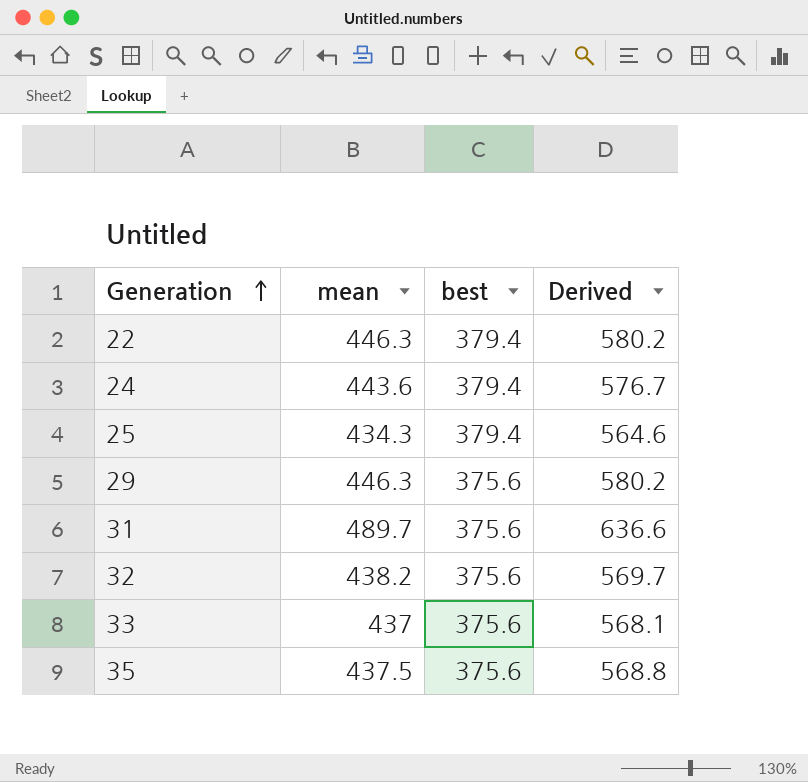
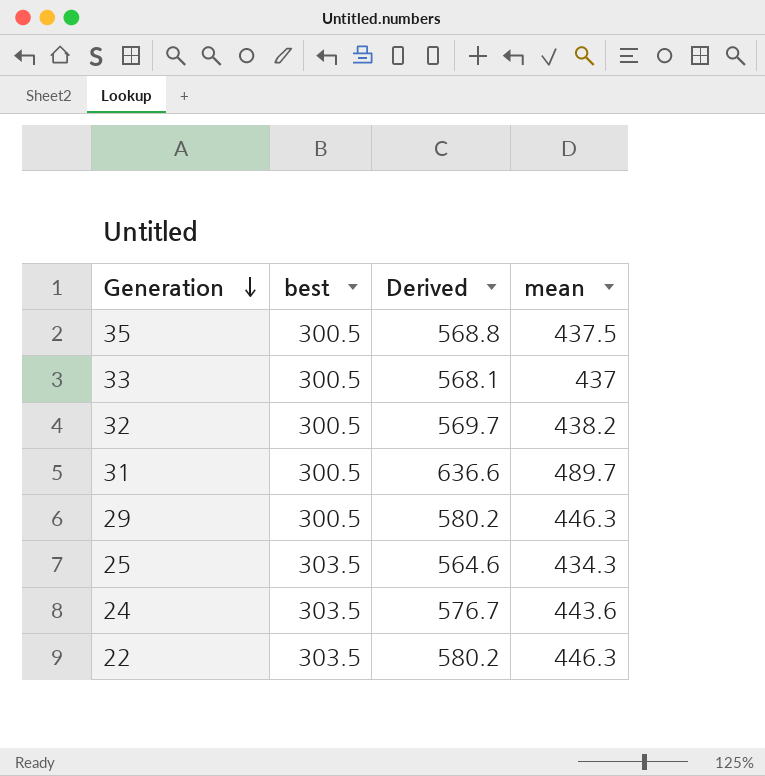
row order: Generation ascending -> Generation descending
column mean | position: 2 -> 4
35 | best: 375.6 -> 300.5
33 | best: 375.6 -> 300.5
32 | best: 375.6 -> 300.5
31 | best: 375.6 -> 300.5
29 | best: 375.6 -> 300.5
25 | best: 379.4 -> 303.5
24 | best: 379.4 -> 303.5
22 | best: 379.4 -> 303.5

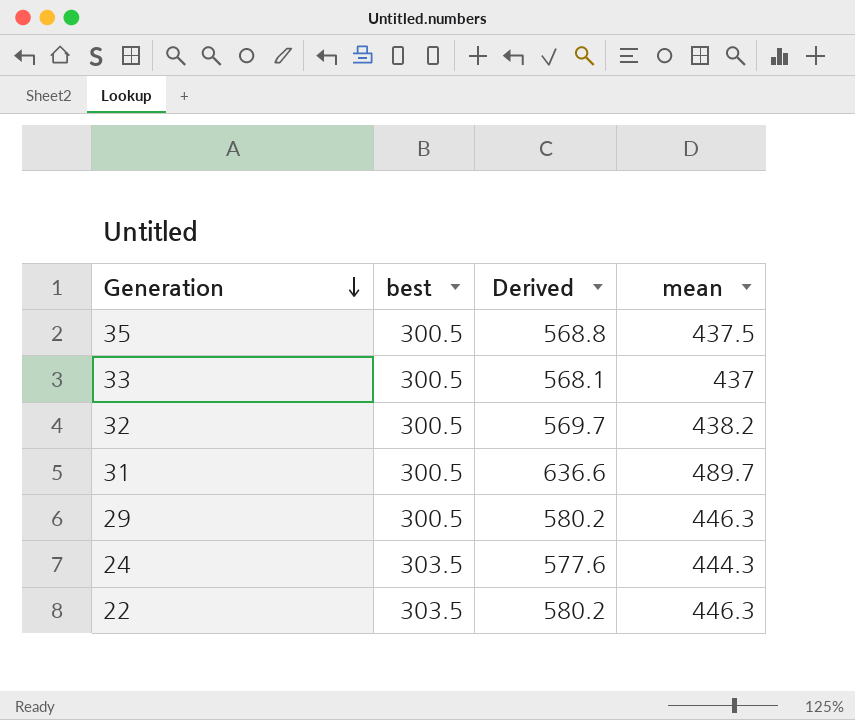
row 25: 303.5 | 564.6 | 434.3 -> none
24 | Derived: 576.7 -> 577.6
24 | mean: 443.6 -> 444.3

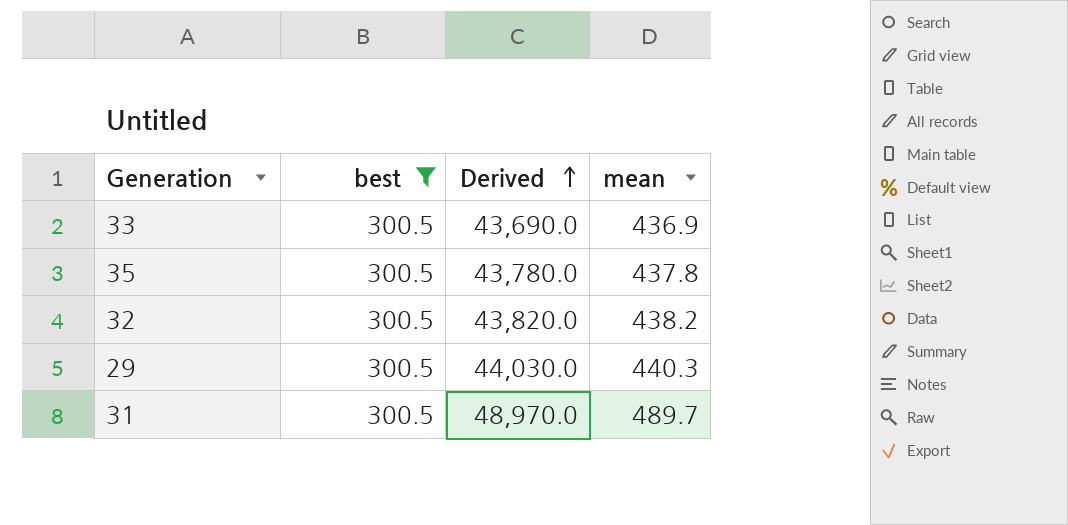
filter: none -> best = 300.5
row order: Generation descending -> Derived ascending
column Derived | formula: [mean] * 1.3 -> [mean] * 100
33 | mean: 437 -> 436.9
35 | mean: 437.5 -> 437.8
29 | mean: 446.3 -> 440.3

